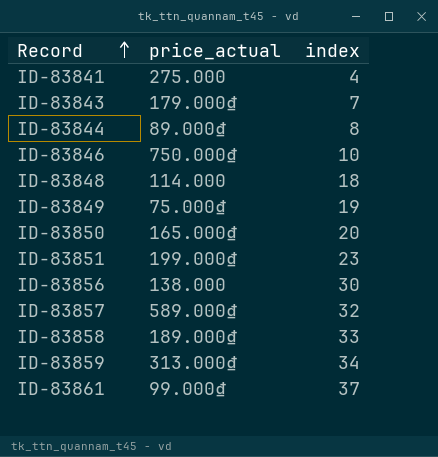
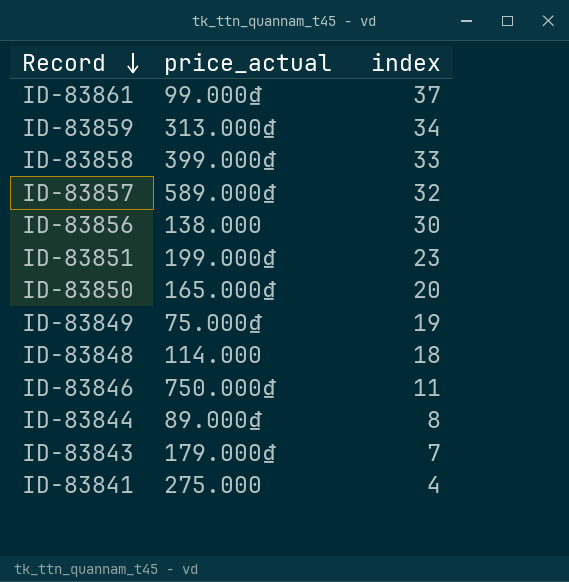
row order: Record ascending -> Record descending
ID-83858 | price_actual: 189.000₫ -> 399.000₫
ID-83846 | index: 10 -> 11

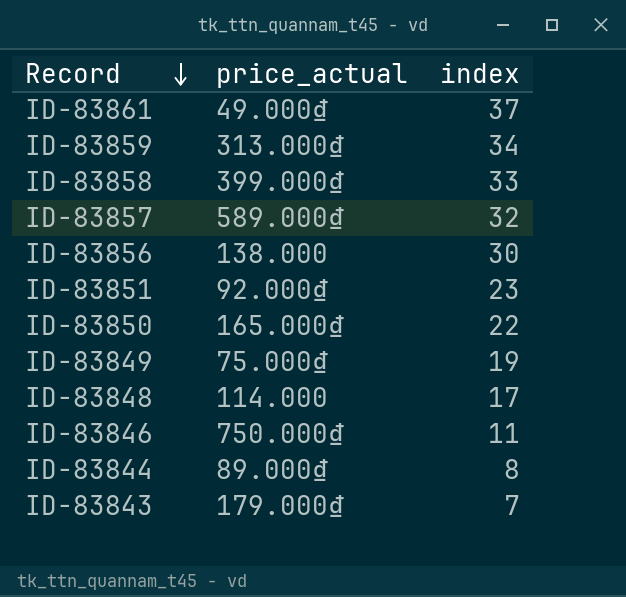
row ID-83841: 275.000 | 4 -> none
ID-83861 | price_actual: 99.000₫ -> 49.000₫
ID-83851 | price_actual: 199.000₫ -> 92.000₫
ID-83850 | index: 20 -> 22
ID-83848 | index: 18 -> 17

